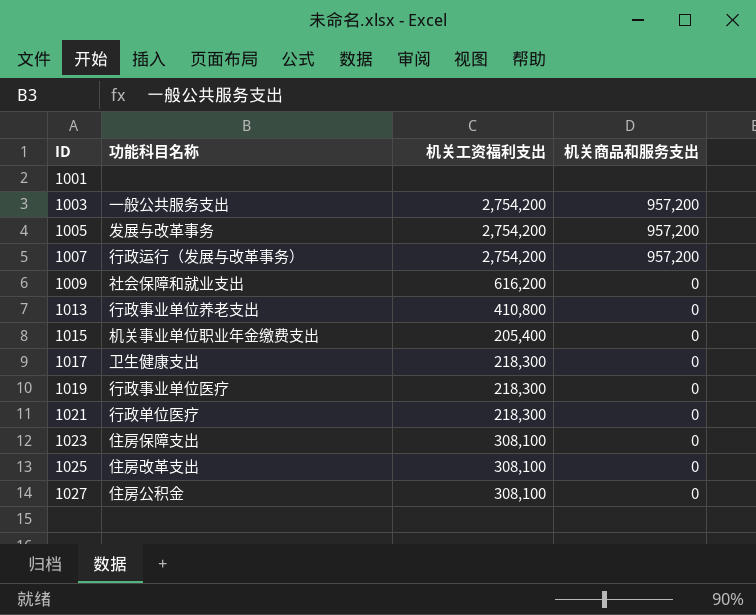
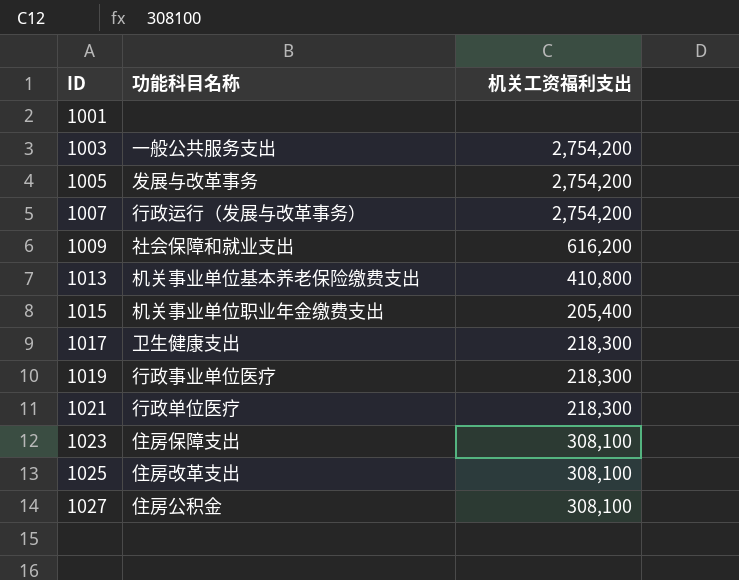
column 机关商品和服务支出 | position: 4 -> none
1013 | 功能科目名称: 行政事业单位养老支出 -> 机关事业单位基本养老保险缴费支出

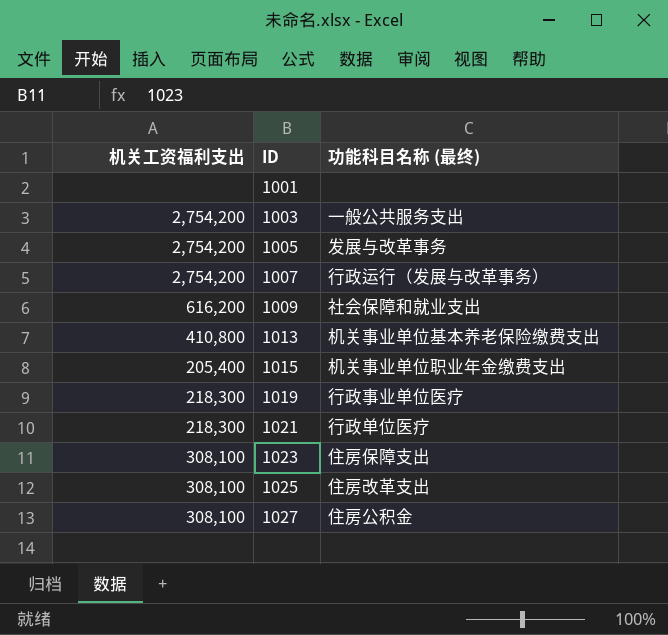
column 机关工资福利支出 | position: 3 -> 1
column name: 功能科目名称 -> 功能科目名称 (最终)
row 1017: 卫生健康支出 | 218,300 -> none

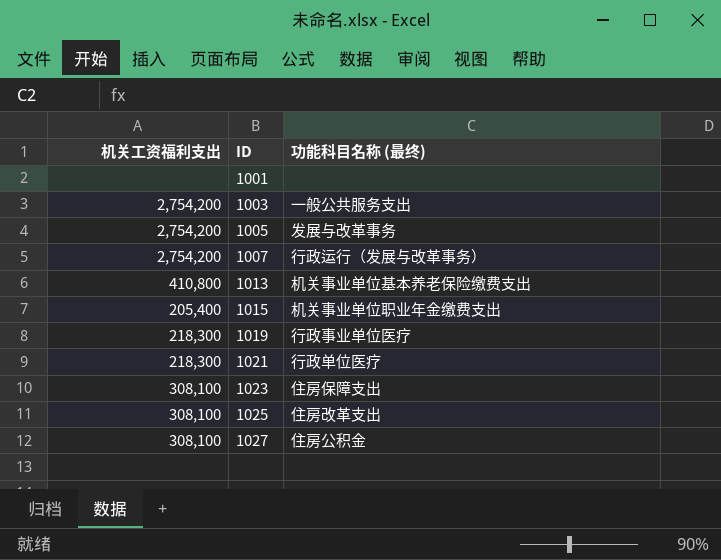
row 1009: 616,200 | 社会保障和就业支出 -> none

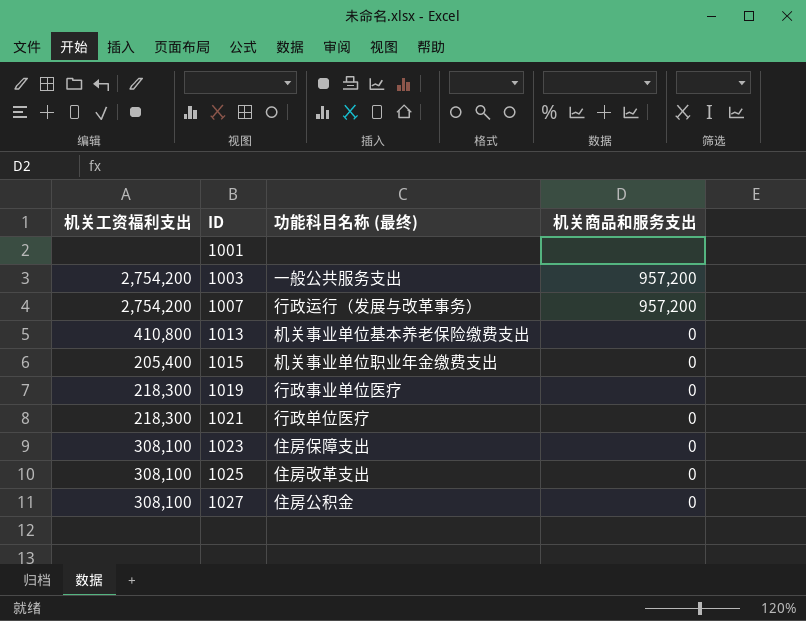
column 机关商品和服务支出 | position: none -> 4
row 1005: 2,754,200 | 发展与改革事务 -> none

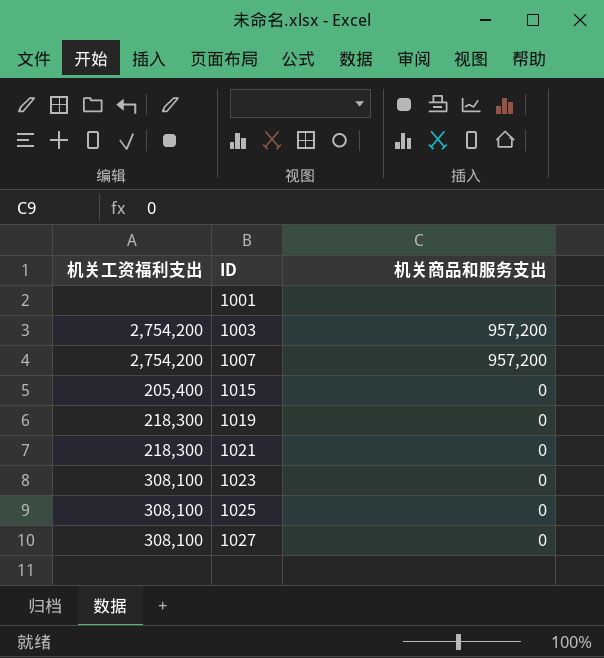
column 功能科目名称 (最终) | position: 3 -> none
row 1013: 410,800 | 机关事业单位基本养老保险缴费支出 | 0 -> none

